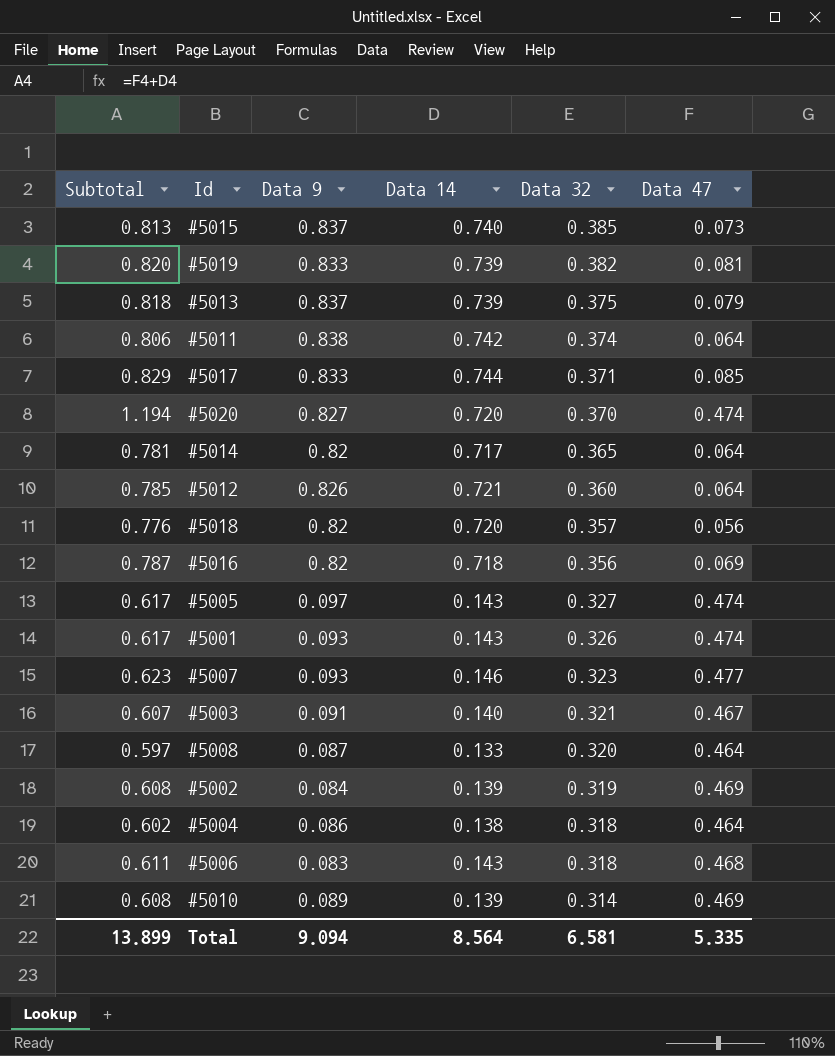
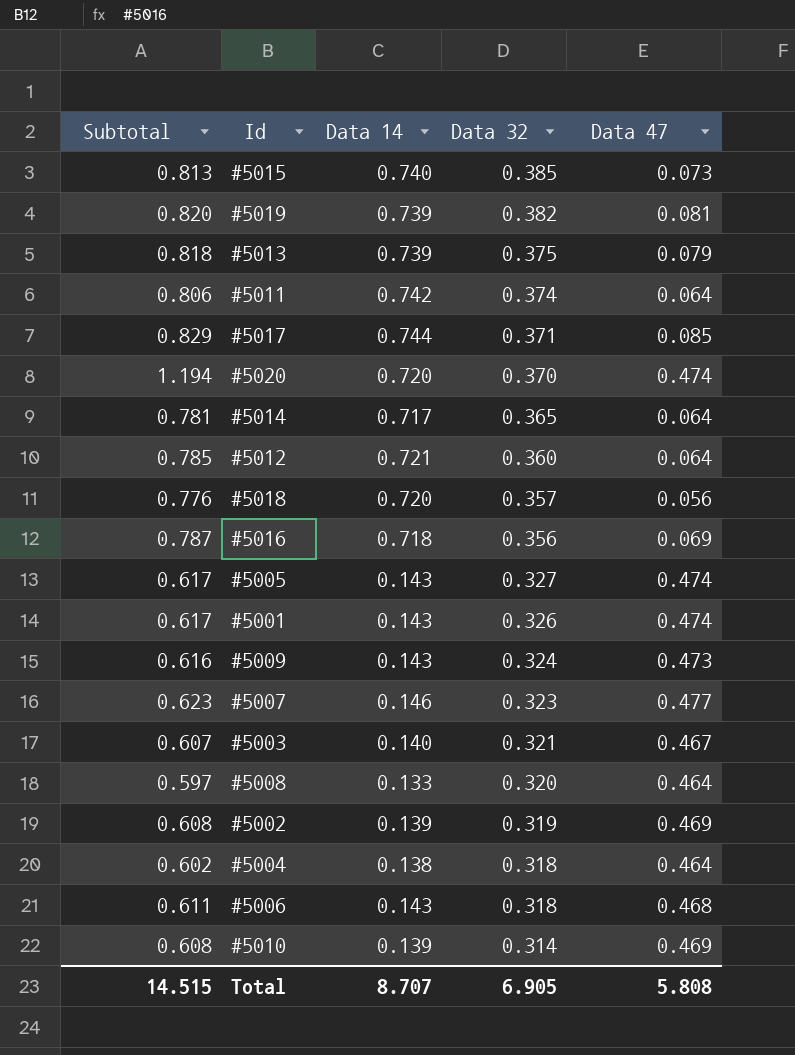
column Data 9 | position: 3 -> none
row #5009: none -> 0.616 | 0.143 | 0.324 | 0.473
Total | Subtotal: 13.899 -> 14.515
Total | Data 14: 8.564 -> 8.707
Total | Data 32: 6.581 -> 6.905
Total | Data 47: 5.335 -> 5.808

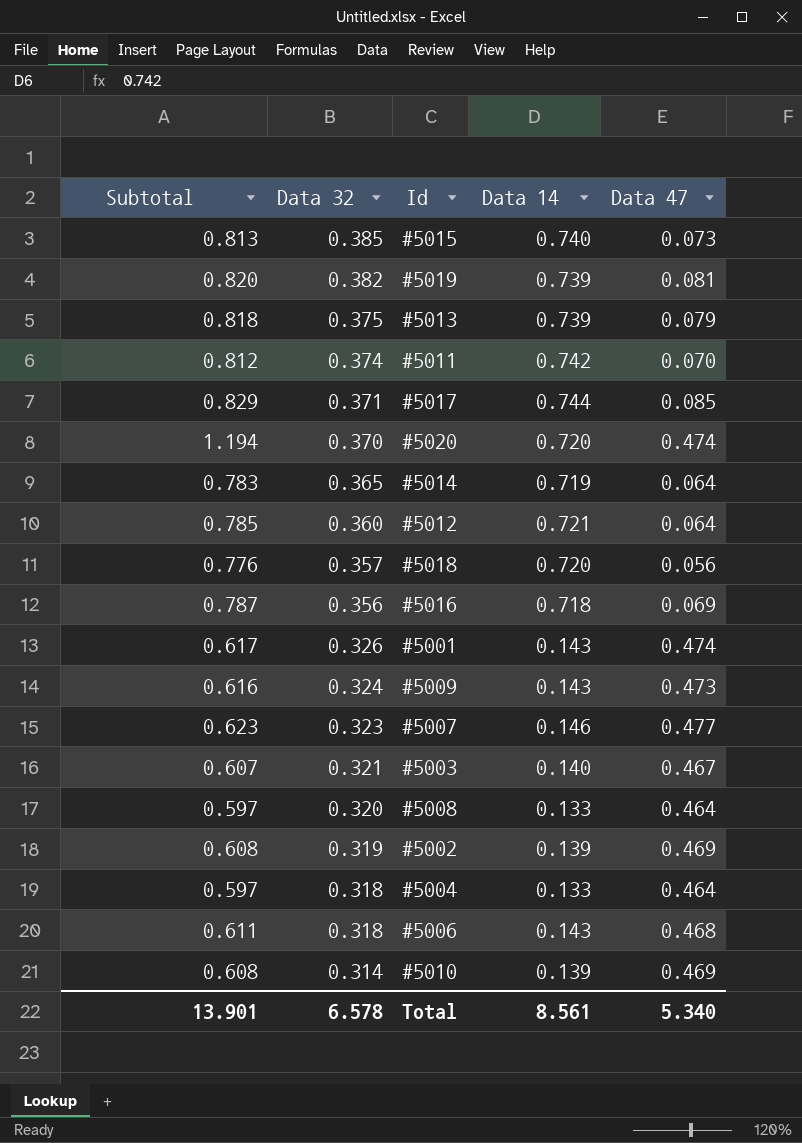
column Data 32 | position: 4 -> 2
row #5005: 0.617 | 0.143 | 0.327 | 0.474 -> none
#5011 | Subtotal: 0.806 -> 0.812
#5011 | Data 47: 0.064 -> 0.070
#5014 | Subtotal: 0.781 -> 0.783
#5014 | Data 14: 0.717 -> 0.719
#5004 | Subtotal: 0.602 -> 0.597
#5004 | Data 14: 0.138 -> 0.133
Total | Subtotal: 14.515 -> 13.901
Total | Data 32: 6.905 -> 6.578
Total | Data 14: 8.707 -> 8.561
Total | Data 47: 5.808 -> 5.340

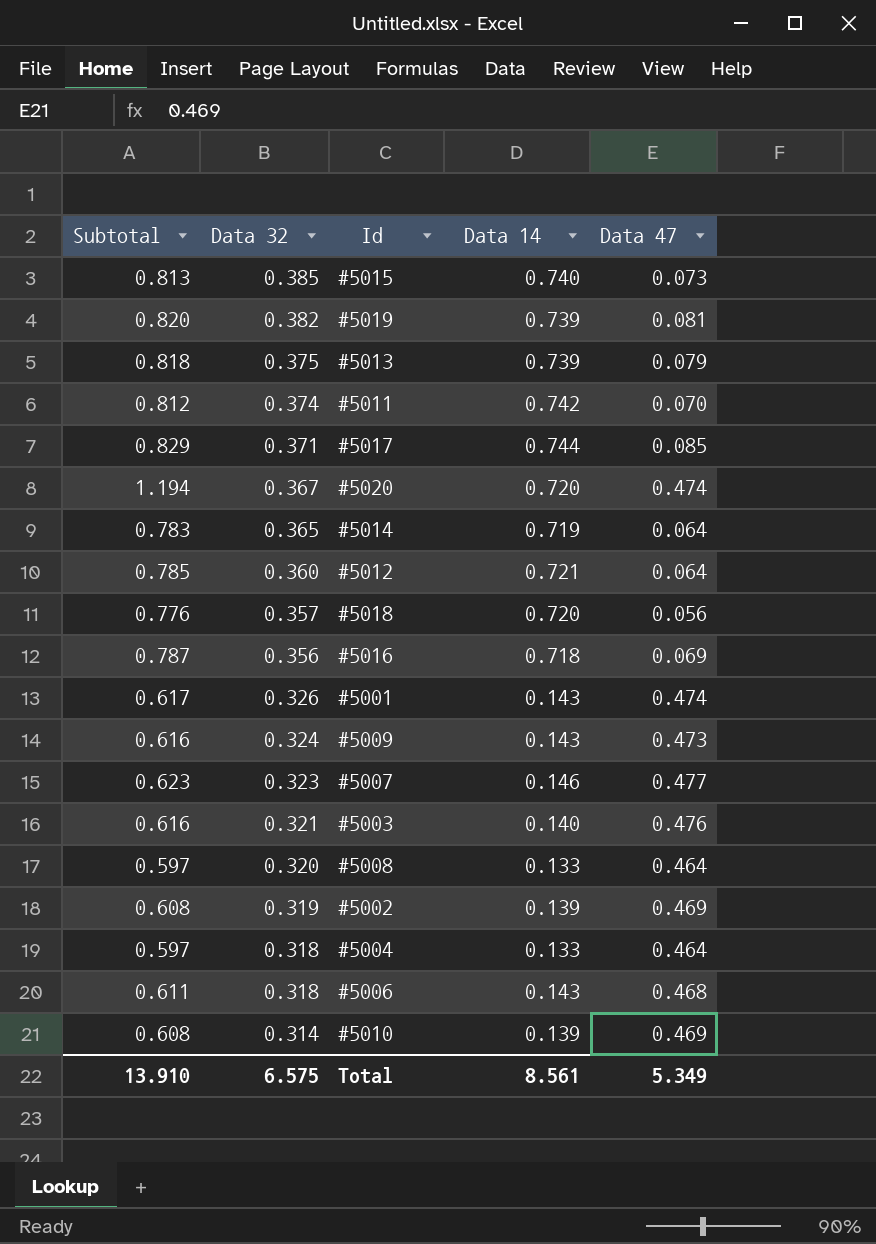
#5020 | Data 32: 0.370 -> 0.367
#5003 | Subtotal: 0.607 -> 0.616
#5003 | Data 47: 0.467 -> 0.476
Total | Subtotal: 13.901 -> 13.910
Total | Data 32: 6.578 -> 6.575
Total | Data 47: 5.340 -> 5.349

